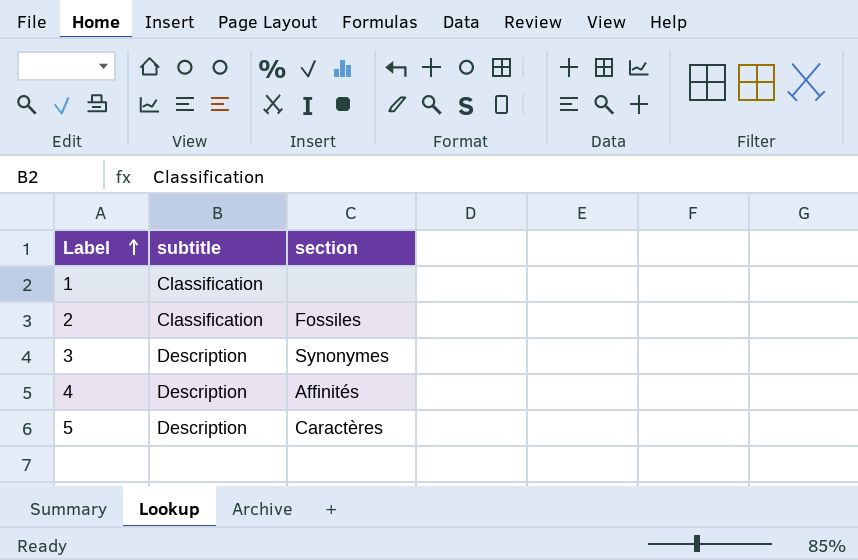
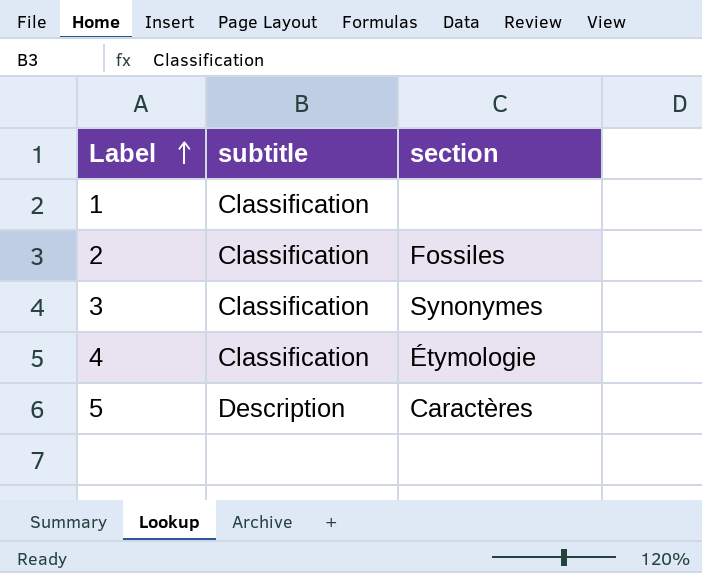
3 | subtitle: Description -> Classification
4 | subtitle: Description -> Classification
4 | section: Affinités -> Étymologie

